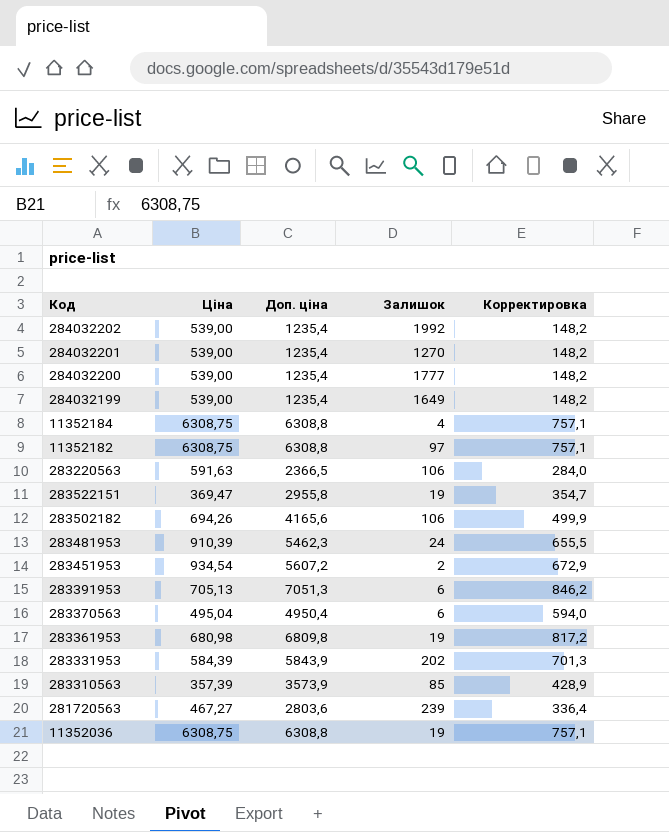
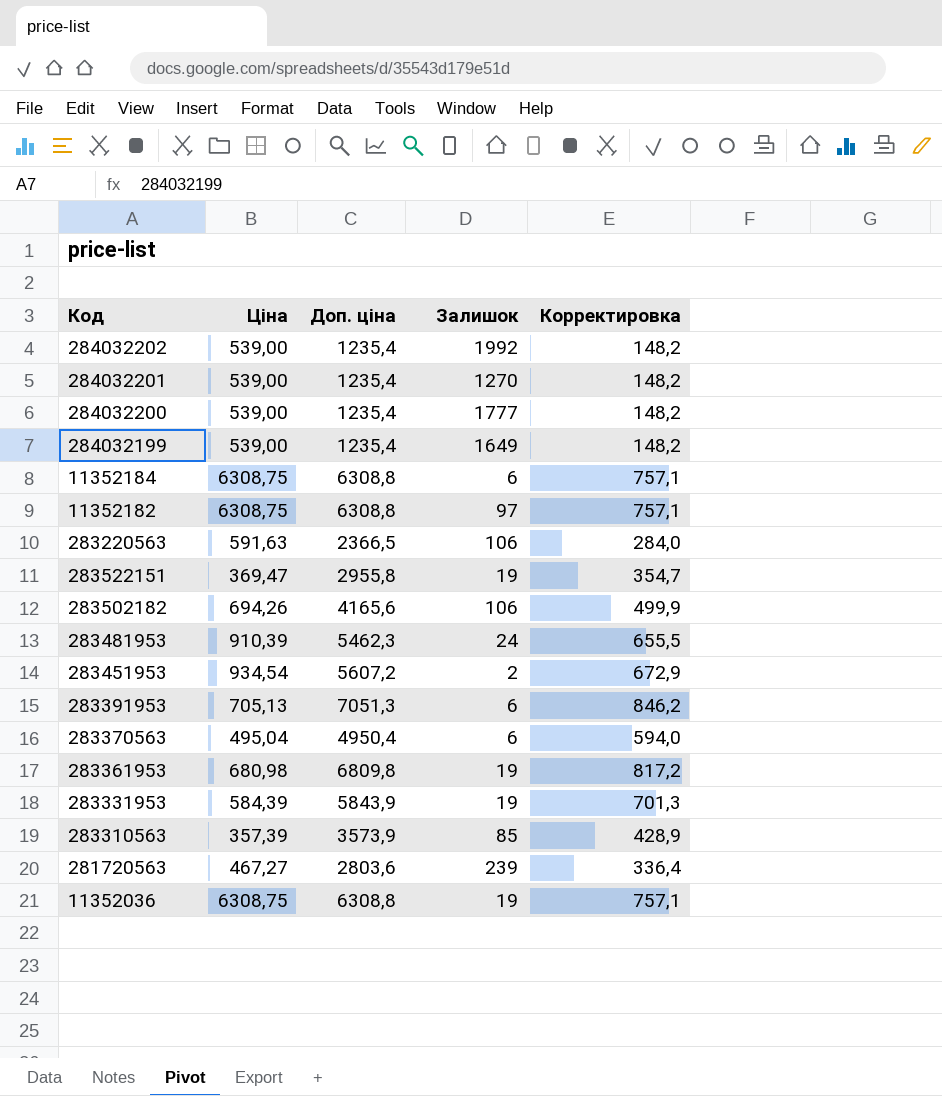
11352184 | Залишок: 4 -> 6
283331953 | Залишок: 202 -> 19

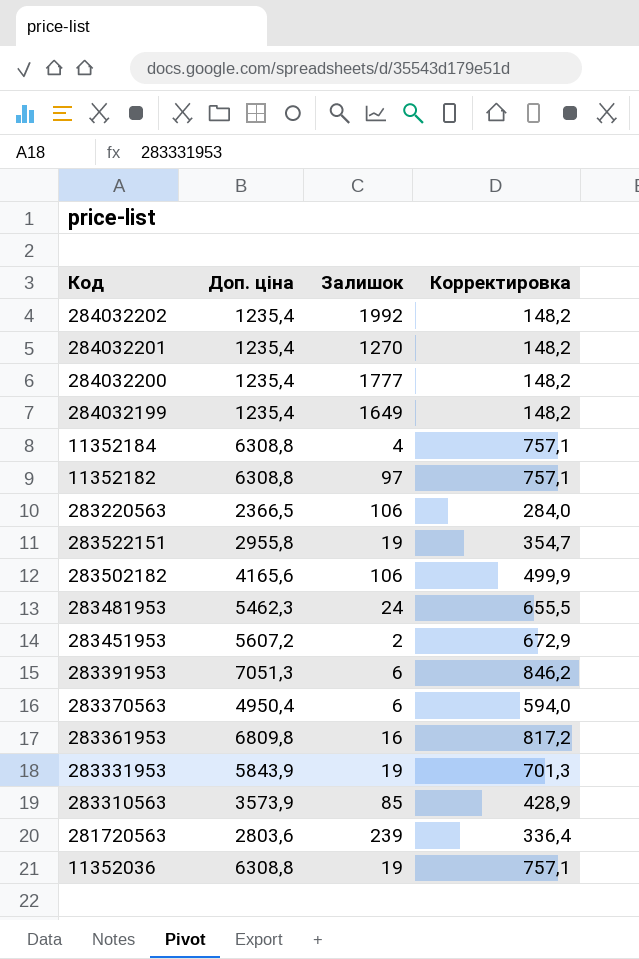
column Ціна | position: 2 -> none
11352184 | Залишок: 6 -> 4
283361953 | Залишок: 19 -> 16

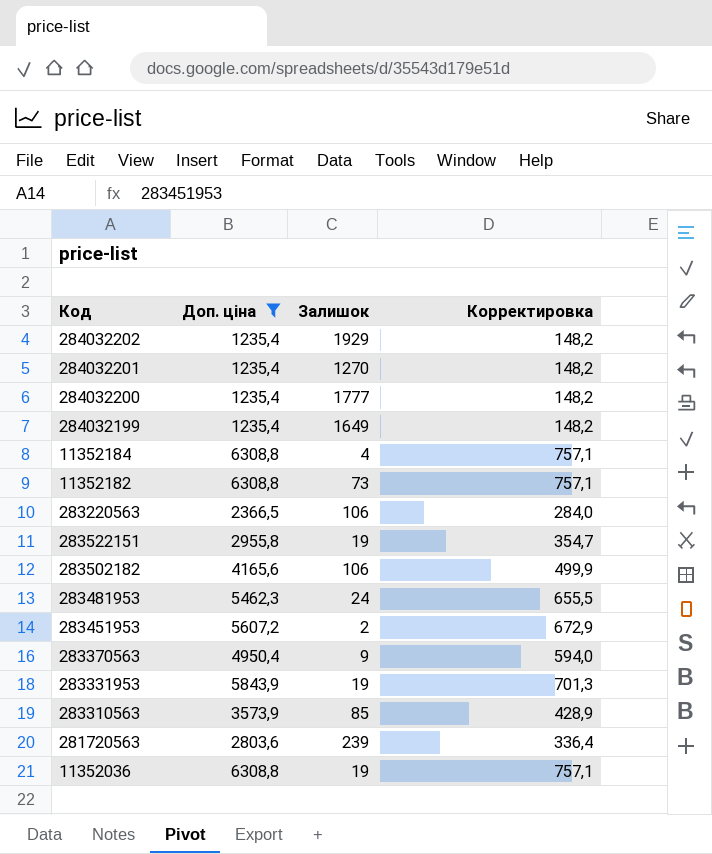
filter: none -> Доп. ціна <= 6308,8
284032202 | Залишок: 1992 -> 1929
11352182 | Залишок: 97 -> 73
283370563 | Залишок: 6 -> 9

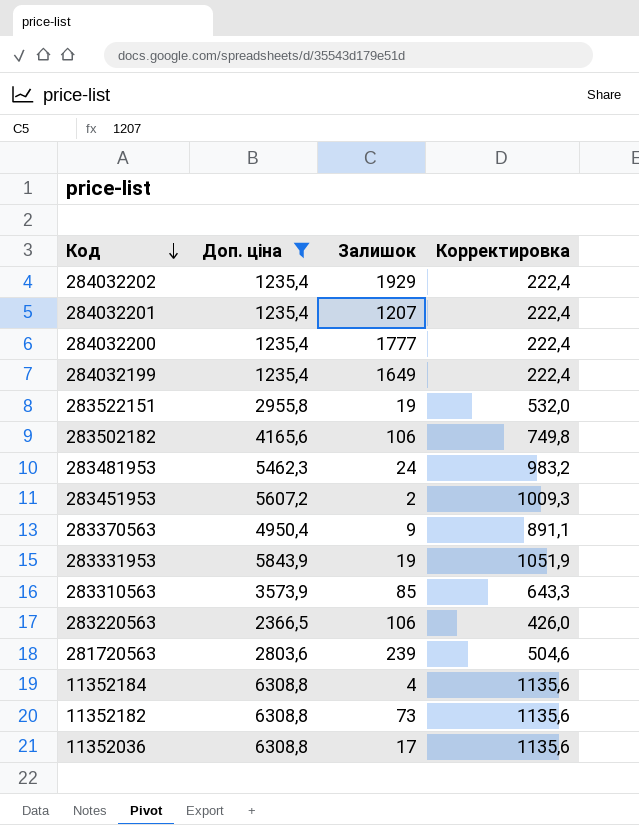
row order: none -> Код descending
column Корректировка | formula: [Доп. ціна] * 0,12 -> [Доп. ціна] * 0,18
284032201 | Залишок: 1270 -> 1207
11352036 | Залишок: 19 -> 17

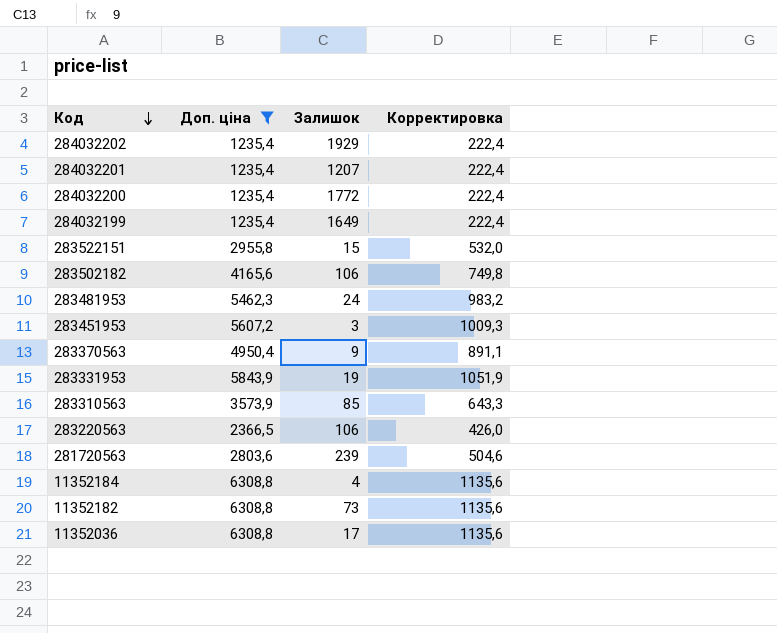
284032200 | Залишок: 1777 -> 1772
283522151 | Залишок: 19 -> 15
283451953 | Залишок: 2 -> 3

